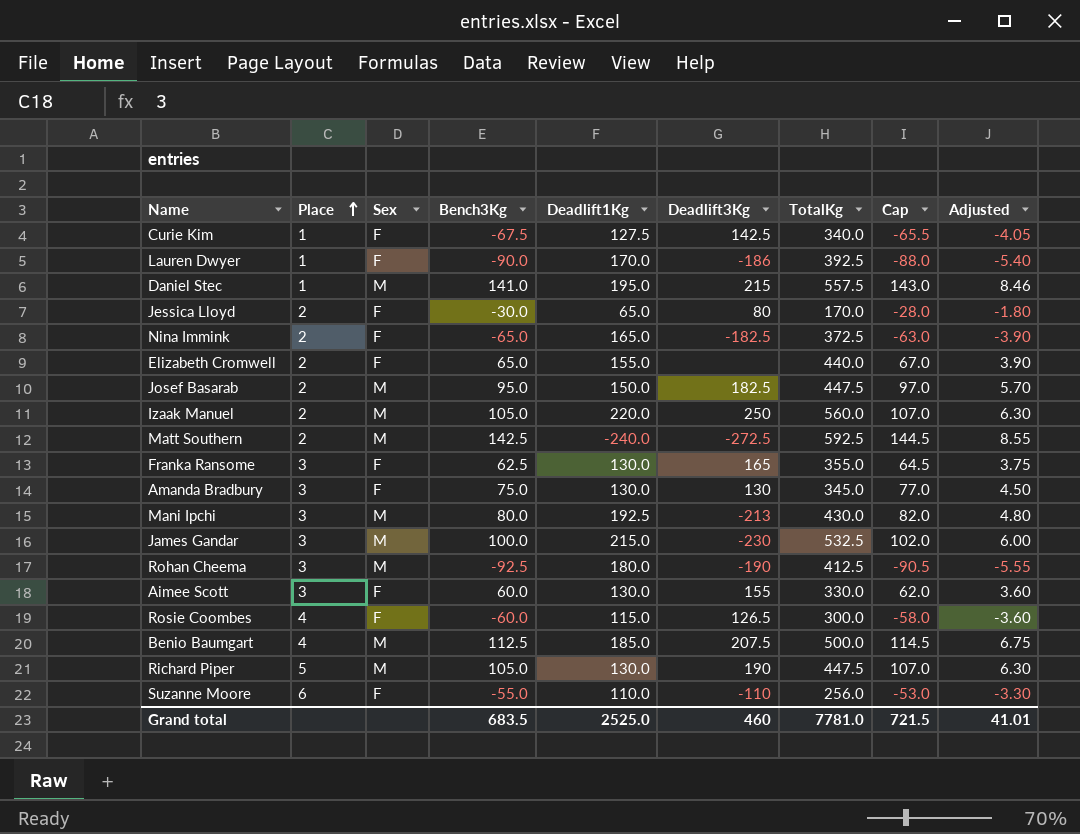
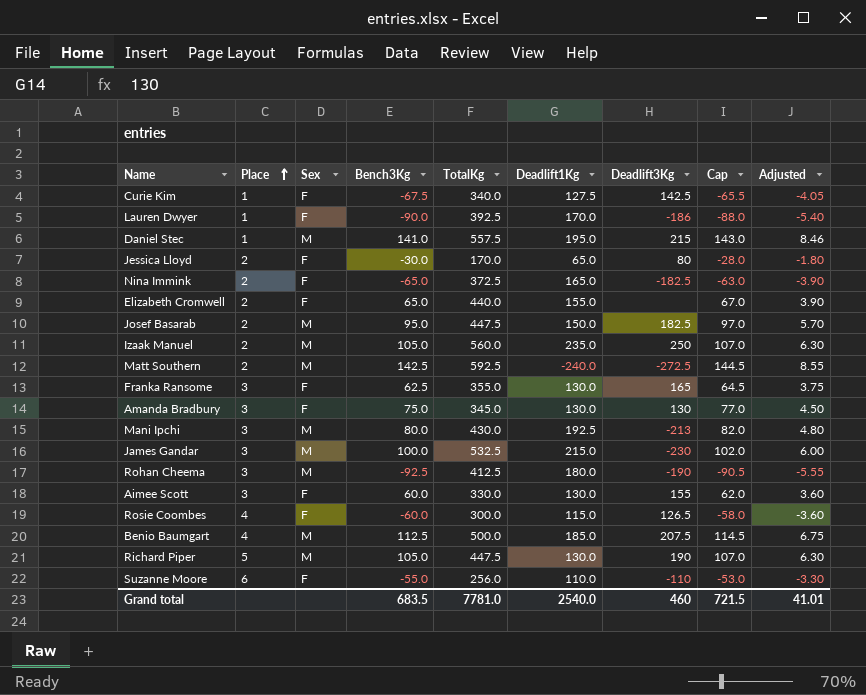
column TotalKg | position: 7 -> 5
Izaak Manuel | Deadlift1Kg: 220.0 -> 235.0
Grand total | Deadlift1Kg: 2525.0 -> 2540.0

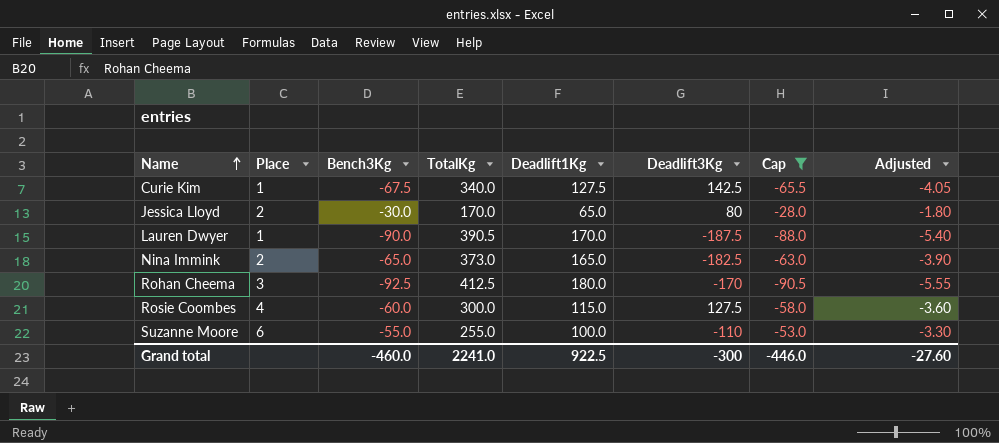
filter: none -> Cap <= -28.0
row order: Place ascending -> Name ascending
column Sex | position: 3 -> none
Lauren Dwyer | TotalKg: 392.5 -> 390.5
Lauren Dwyer | Deadlift3Kg: -186 -> -187.5
Nina Immink | TotalKg: 372.5 -> 373.0
Rohan Cheema | Deadlift3Kg: -190 -> -170
Rosie Coombes | Deadlift3Kg: 126.5 -> 127.5
Suzanne Moore | TotalKg: 256.0 -> 255.0
Suzanne Moore | Deadlift1Kg: 110.0 -> 100.0
Grand total | Bench3Kg: 683.5 -> -460.0
Grand total | TotalKg: 7781.0 -> 2241.0
Grand total | Deadlift1Kg: 2540.0 -> 922.5
Grand total | Deadlift3Kg: 460 -> -300
Grand total | Cap: 721.5 -> -446.0
Grand total | Adjusted: 41.01 -> -27.60

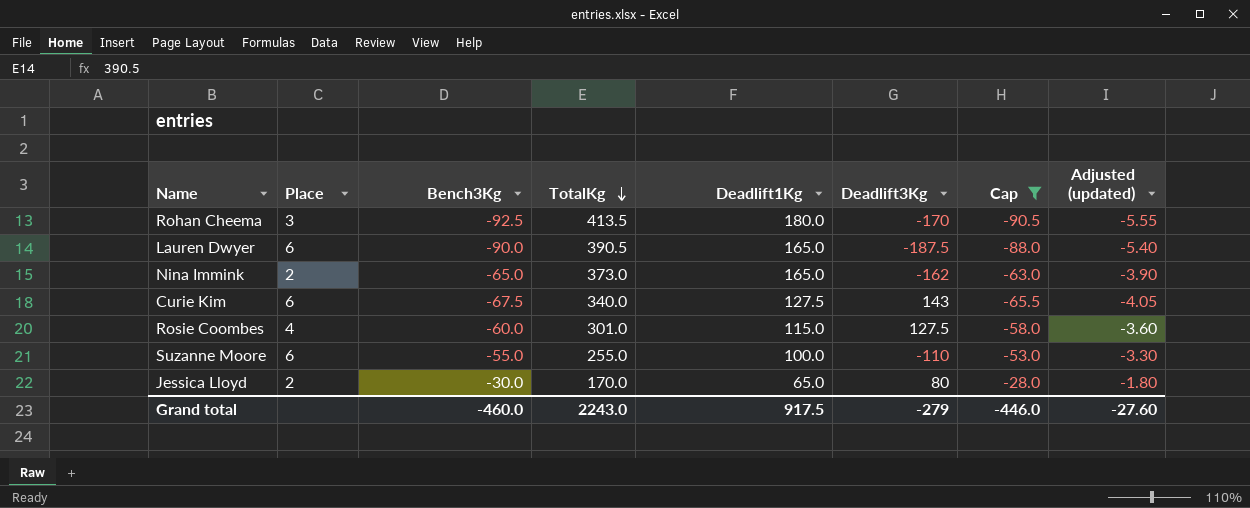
row order: Name ascending -> TotalKg descending
column name: Adjusted -> Adjusted (updated)
Rohan Cheema | TotalKg: 412.5 -> 413.5
Lauren Dwyer | Place: 1 -> 6
Lauren Dwyer | Deadlift1Kg: 170.0 -> 165.0
Nina Immink | Deadlift3Kg: -182.5 -> -162
Curie Kim | Place: 1 -> 6
Curie Kim | Deadlift3Kg: 142.5 -> 143
Rosie Coombes | TotalKg: 300.0 -> 301.0
Grand total | TotalKg: 2241.0 -> 2243.0
Grand total | Deadlift1Kg: 922.5 -> 917.5
Grand total | Deadlift3Kg: -300 -> -279

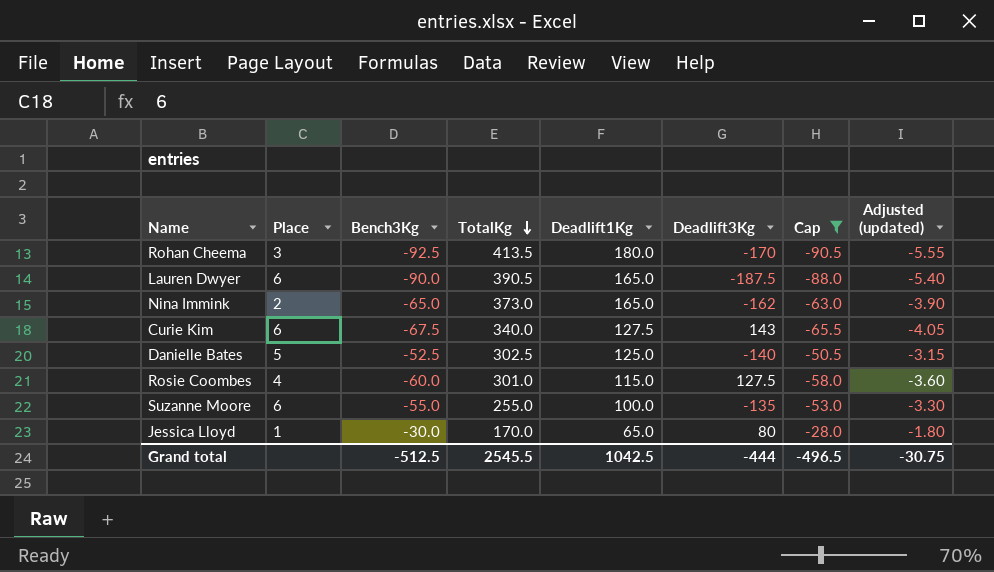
row Danielle Bates: none -> 5 | -52.5 | 302.5 | 125.0 | -140 | -50.5 | -3.15
Suzanne Moore | Deadlift3Kg: -110 -> -135
Jessica Lloyd | Place: 2 -> 1
Grand total | Bench3Kg: -460.0 -> -512.5
Grand total | TotalKg: 2243.0 -> 2545.5
Grand total | Deadlift1Kg: 917.5 -> 1042.5
Grand total | Deadlift3Kg: -279 -> -444
Grand total | Cap: -446.0 -> -496.5
Grand total | Adjusted (updated): -27.60 -> -30.75

